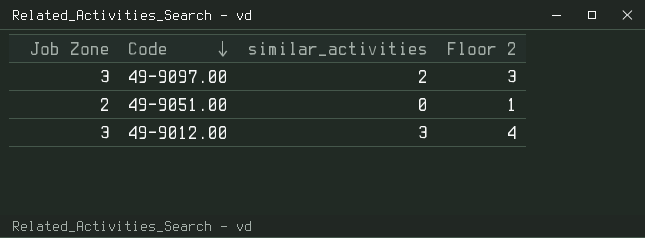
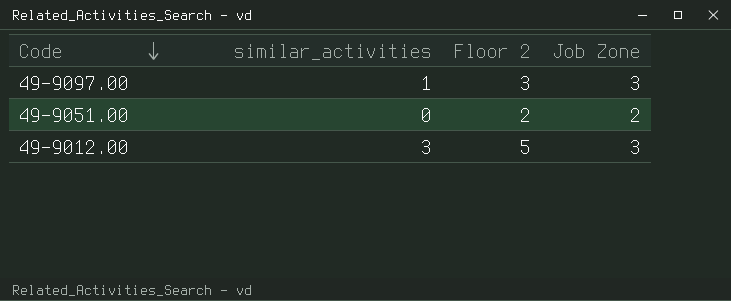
column Floor 2 | formula: [similar_activities] + 1 -> [similar_activities] + 2
column Job Zone | position: 1 -> 4
49-9097.00 | similar_activities: 2 -> 1

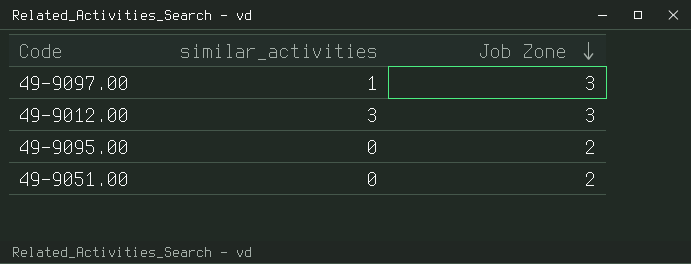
row order: Code descending -> Job Zone descending
column Floor 2 | formula: [similar_activities] + 2 -> none
row 49-9095.00: none -> 0 | 2

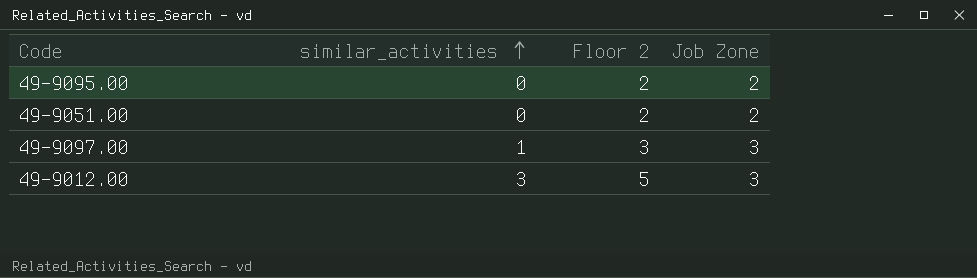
row order: Job Zone descending -> similar_activities ascending
column Floor 2 | formula: none -> [similar_activities] + 2

